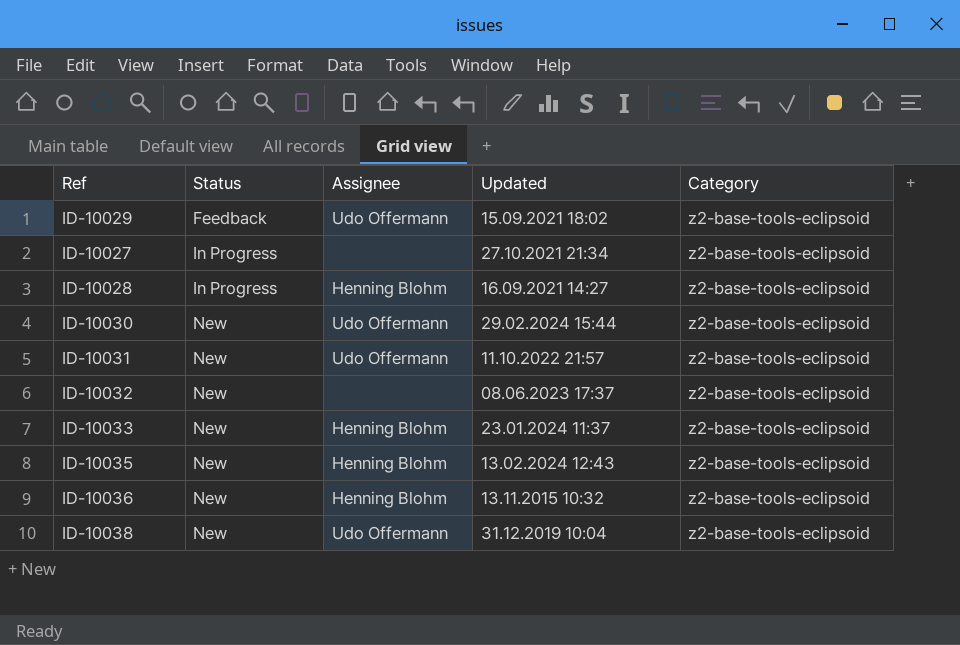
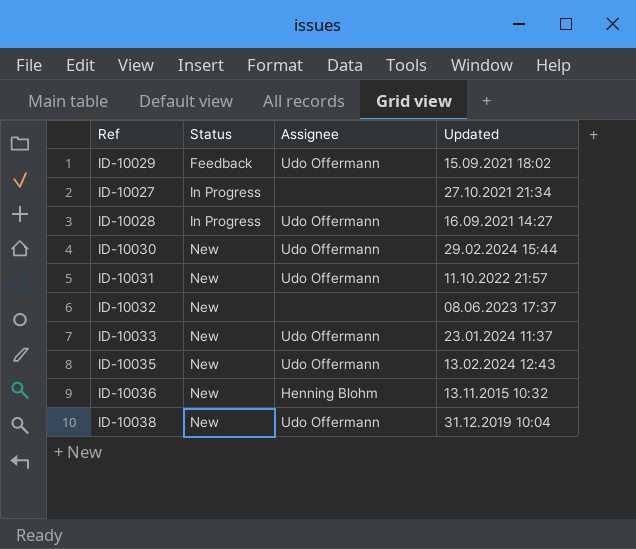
column Category | position: 5 -> none
ID-10028 | Assignee: Henning Blohm -> Udo Offermann
ID-10033 | Assignee: Henning Blohm -> Udo Offermann
ID-10035 | Assignee: Henning Blohm -> Udo Offermann

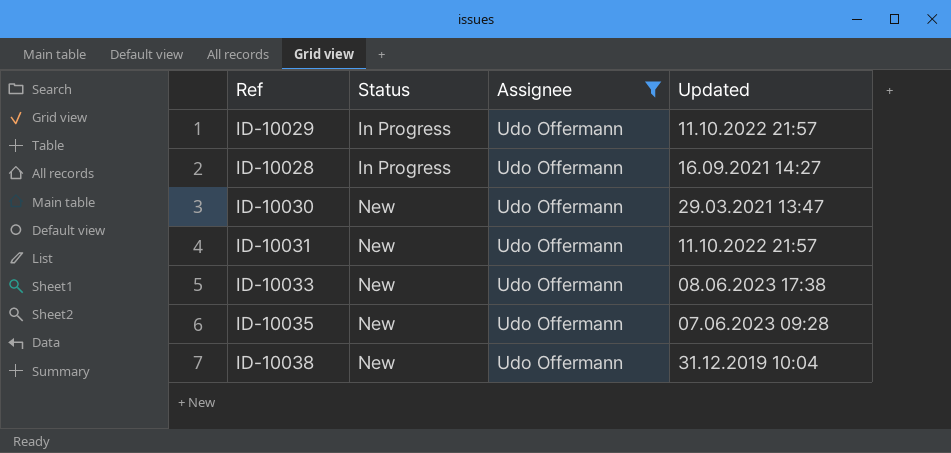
filter: none -> Assignee = Udo Offermann
ID-10029 | Status: Feedback -> In Progress
ID-10029 | Updated: 15.09.2021 18:02 -> 11.10.2022 21:57
ID-10030 | Updated: 29.02.2024 15:44 -> 29.03.2021 13:47
ID-10033 | Updated: 23.01.2024 11:37 -> 08.06.2023 17:38
ID-10035 | Updated: 13.02.2024 12:43 -> 07.06.2023 09:28

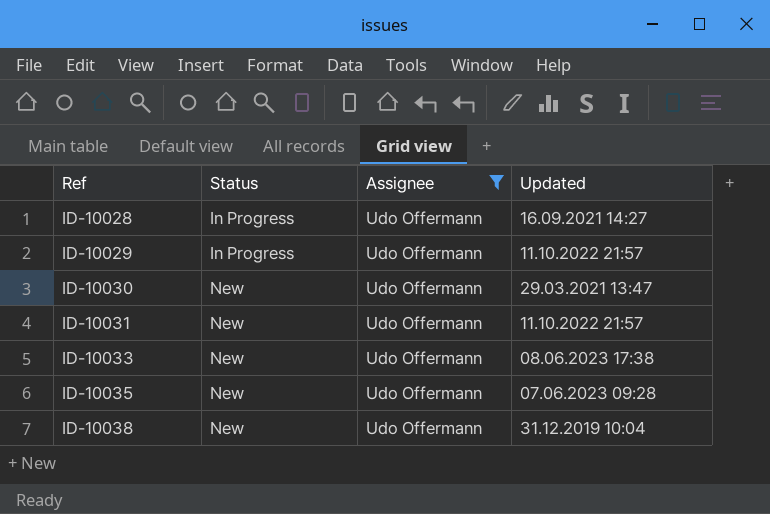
row order: Status ascending -> Ref ascending

